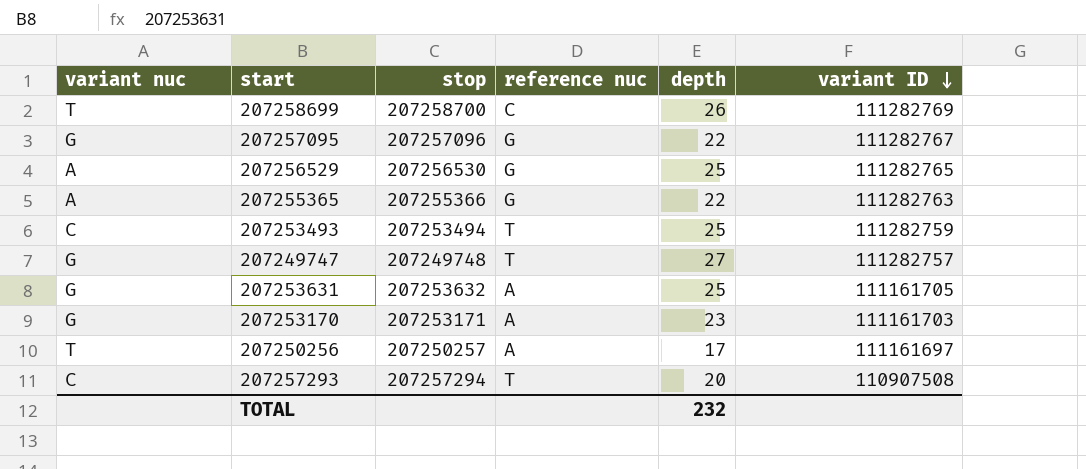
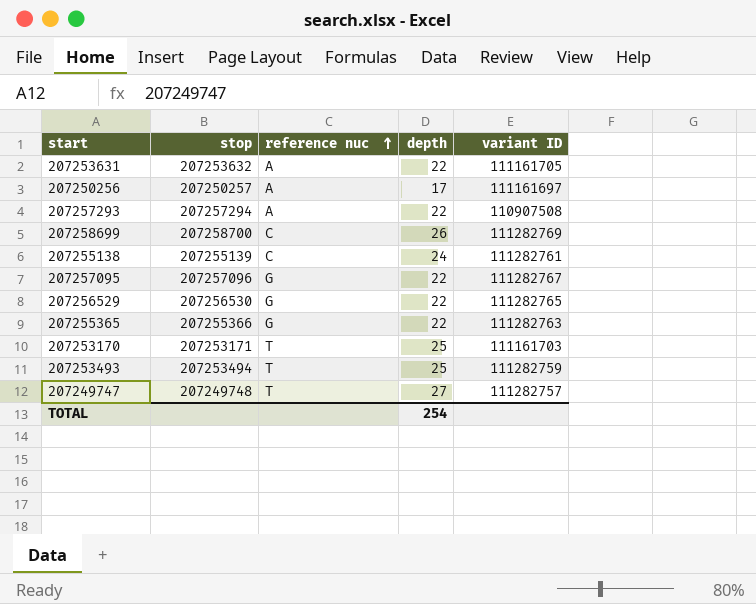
row order: variant ID descending -> reference nuc ascending
column variant nuc | position: 1 -> none
207253631 | depth: 25 -> 22
207257293 | reference nuc: T -> A
207257293 | depth: 20 -> 22
row 207255138: none -> 207255139 | C | 24 | 111282761
207256529 | depth: 25 -> 22
207253170 | reference nuc: A -> T
207253170 | depth: 23 -> 25
TOTAL | depth: 232 -> 254

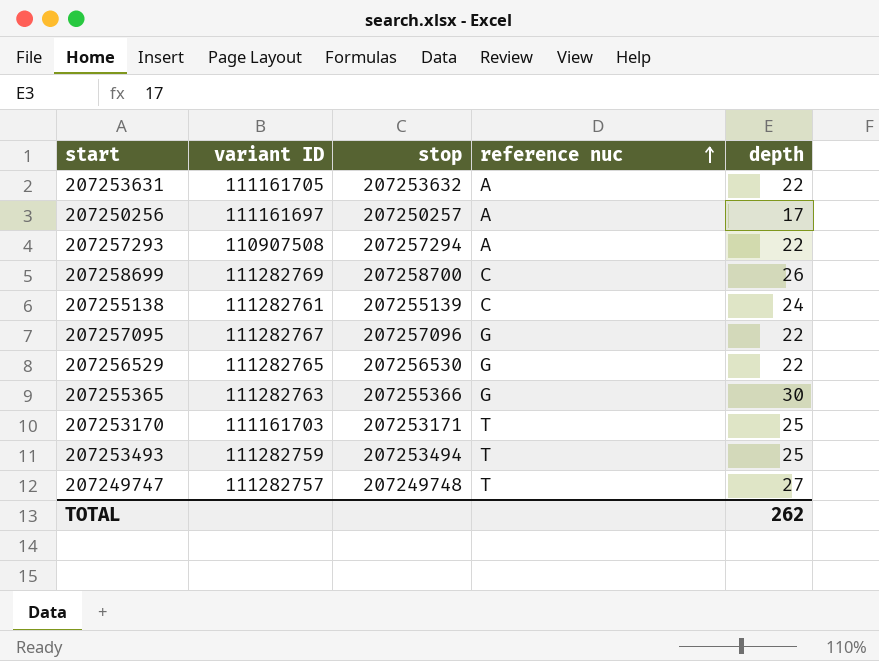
column variant ID | position: 5 -> 2
207255365 | depth: 22 -> 30
TOTAL | depth: 254 -> 262

